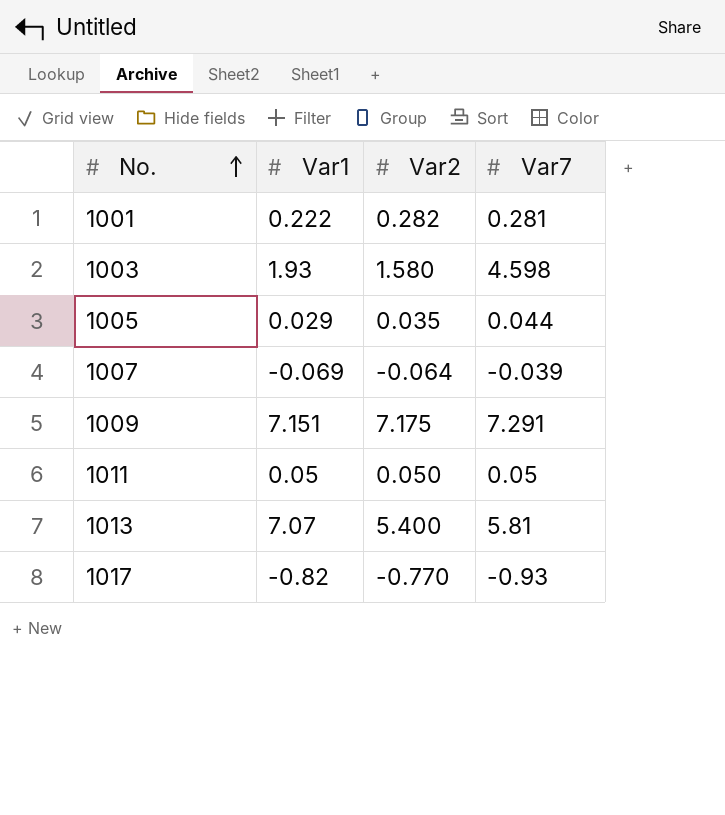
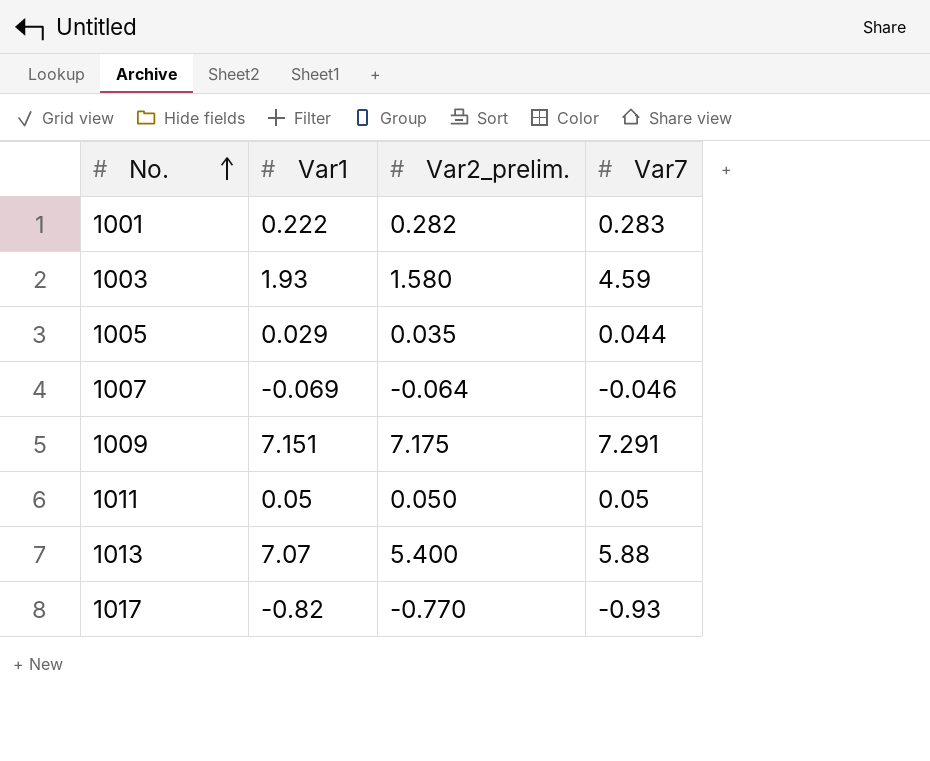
column name: Var2 -> Var2_prelim.
1001 | Var7: 0.281 -> 0.283
1003 | Var7: 4.598 -> 4.59
1007 | Var7: -0.039 -> -0.046
1013 | Var7: 5.81 -> 5.88

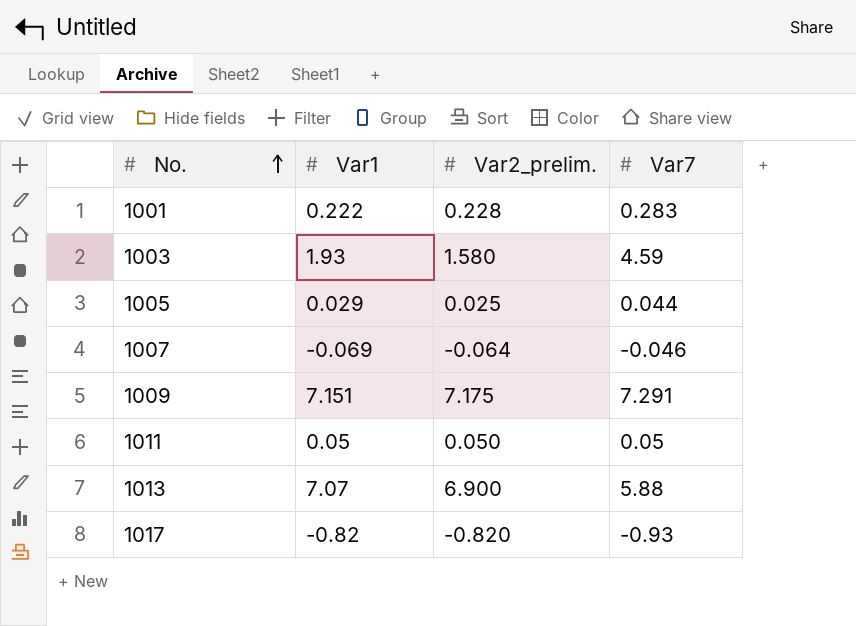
1001 | Var2_prelim.: 0.282 -> 0.228
1005 | Var2_prelim.: 0.035 -> 0.025
1013 | Var2_prelim.: 5.400 -> 6.900
1017 | Var2_prelim.: -0.770 -> -0.820

